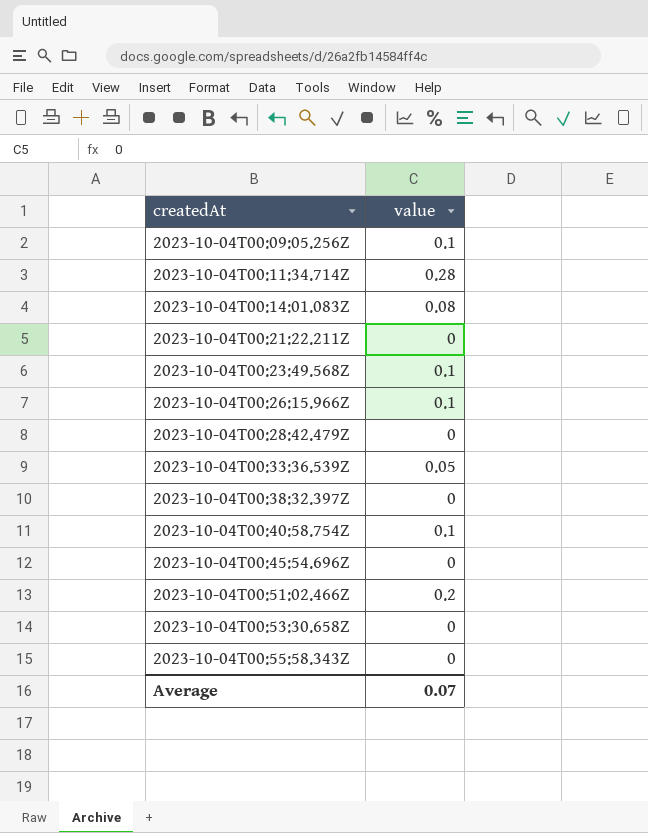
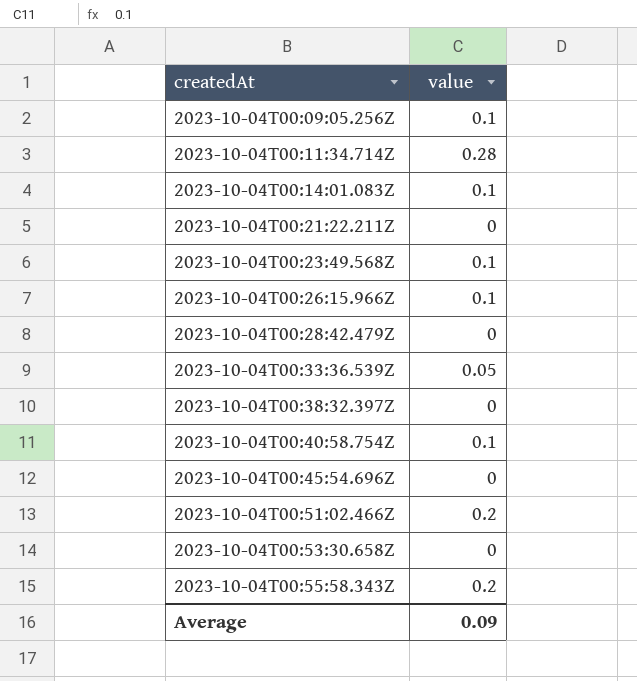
2023-10-04T00:14:01.083Z | value: 0.08 -> 0.1
2023-10-04T00:55:58.343Z | value: 0 -> 0.2
Average | value: 0.07 -> 0.09

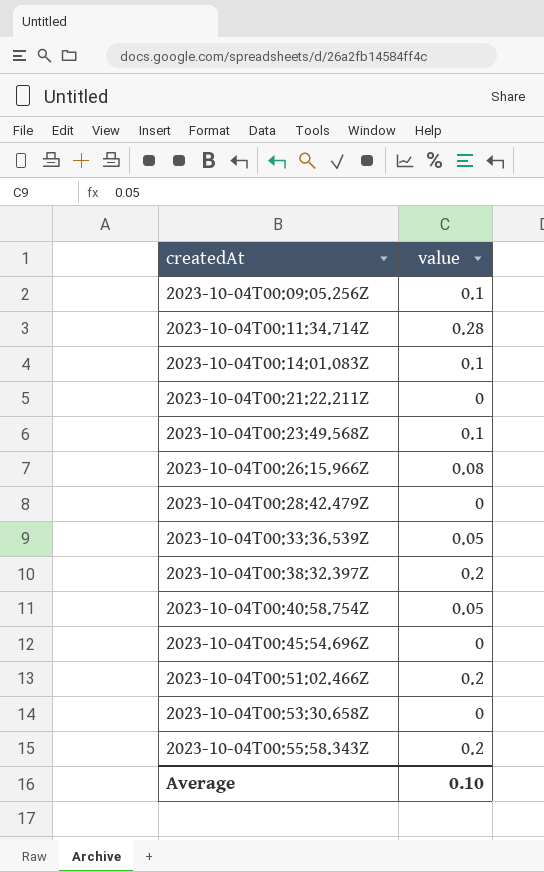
2023-10-04T00:26:15.966Z | value: 0.1 -> 0.08
2023-10-04T00:38:32.397Z | value: 0 -> 0.2
2023-10-04T00:40:58.754Z | value: 0.1 -> 0.05
Average | value: 0.09 -> 0.10

